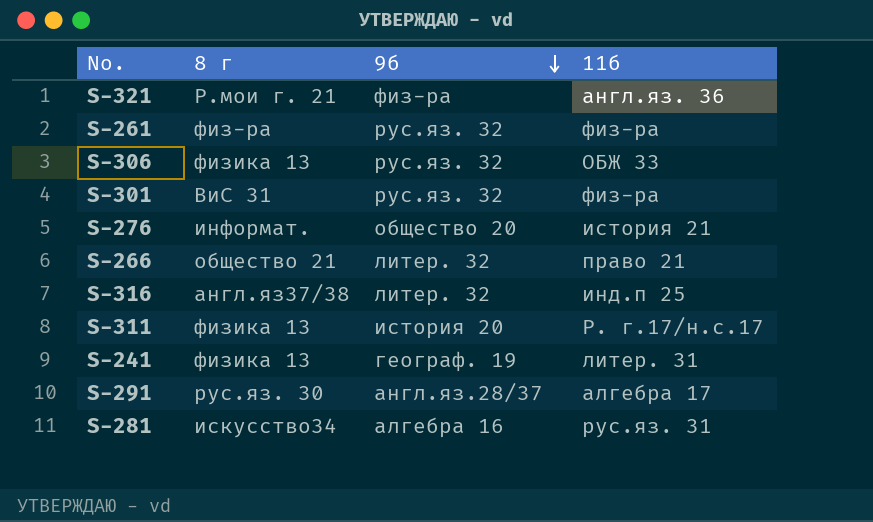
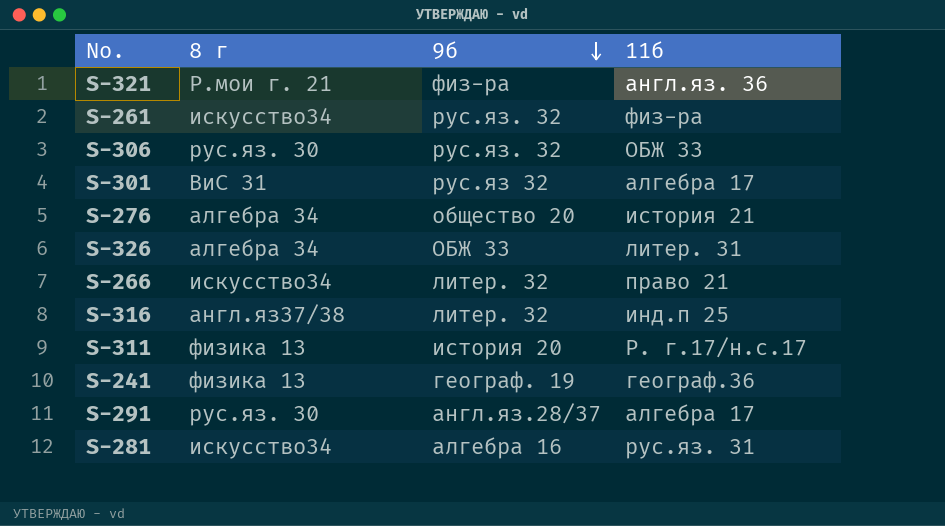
S-261 | 8 г: физ-ра -> искусство34
S-306 | 8 г: физика 13 -> рус.яз. 30
S-301 | 9б: рус.яз. 32 -> рус.яз 32
S-301 | 11б: физ-ра -> алгебра 17
S-276 | 8 г: информат. -> алгебра 34
row S-326: none -> алгебра 34 | ОБЖ 33 | литер. 31
S-266 | 8 г: общество 21 -> искусство34
S-241 | 11б: литер. 31 -> географ.36

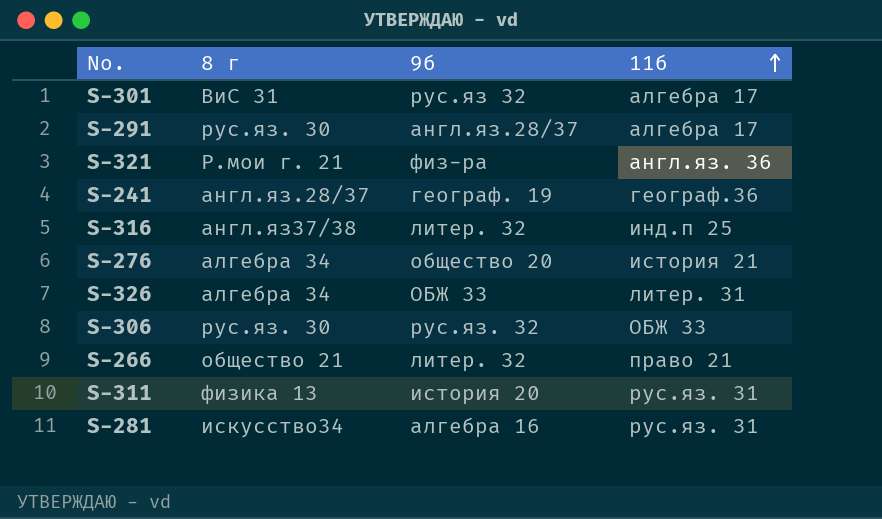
row order: 9б descending -> 11б ascending
row S-261: искусство34 | рус.яз. 32 | физ-ра -> none
S-241 | 8 г: физика 13 -> англ.яз.28/37
S-266 | 8 г: искусство34 -> общество 21
S-311 | 11б: Р. г.17/н.с.17 -> рус.яз. 31

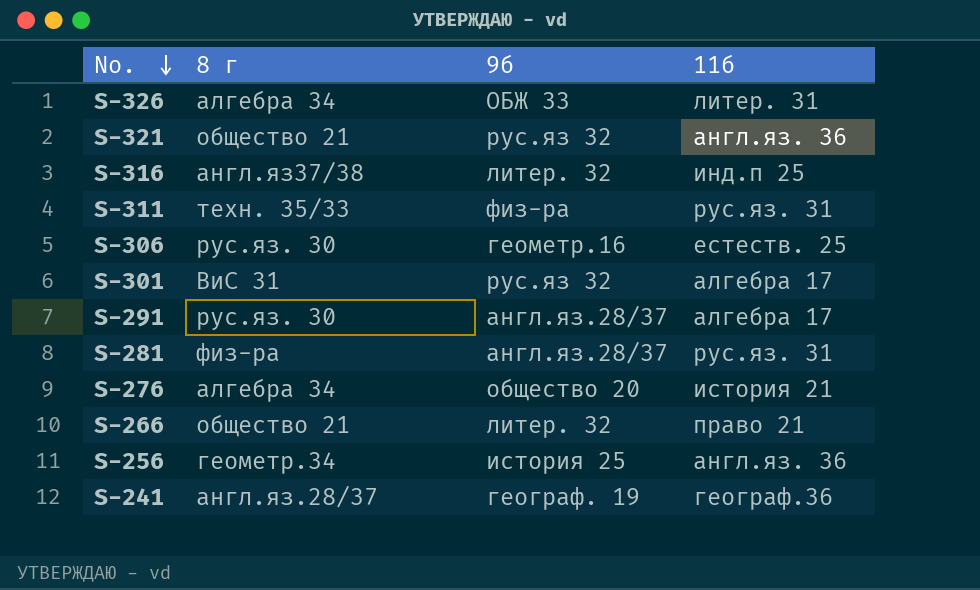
row order: 11б ascending -> No. descending
S-321 | 8 г: Р.мои г. 21 -> общество 21
S-321 | 9б: физ-ра -> рус.яз 32
S-311 | 8 г: физика 13 -> техн. 35/33
S-311 | 9б: история 20 -> физ-ра
S-306 | 9б: рус.яз. 32 -> геометр.16
S-306 | 11б: ОБЖ 33 -> естеств. 25
S-281 | 8 г: искусство34 -> физ-ра
S-281 | 9б: алгебра 16 -> англ.яз.28/37
row S-256: none -> геометр.34 | история 25 | англ.яз. 36

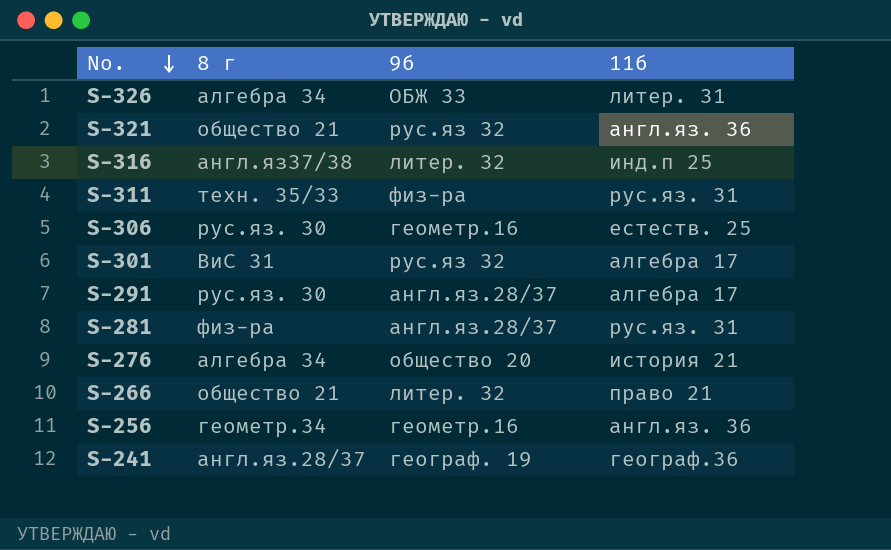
S-256 | 9б: история 25 -> геометр.16

